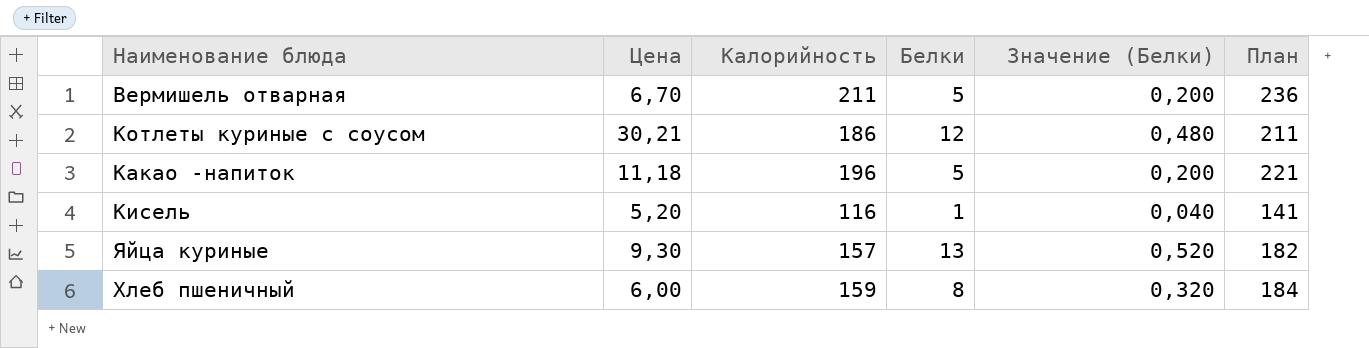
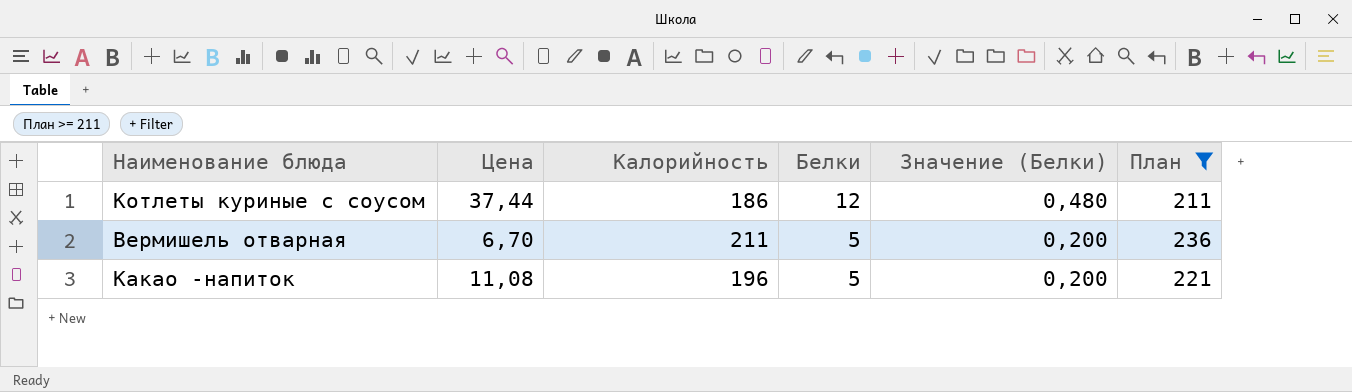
filter: none -> План >= 211
row order: none -> Белки descending
Котлеты куриные с соусом | Цена: 30,21 -> 37,44
Какао -напиток | Цена: 11,18 -> 11,08

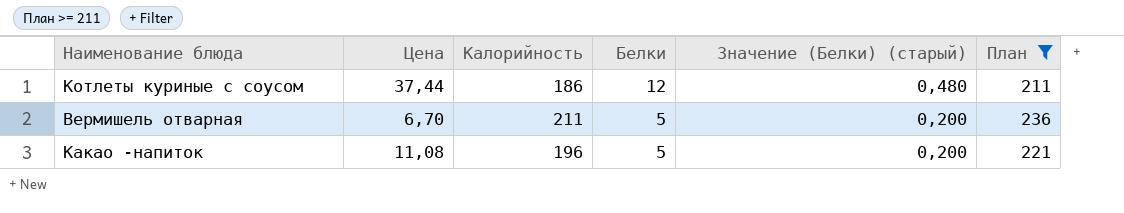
column name: Значение (Белки) -> Значение (Белки) (старый)

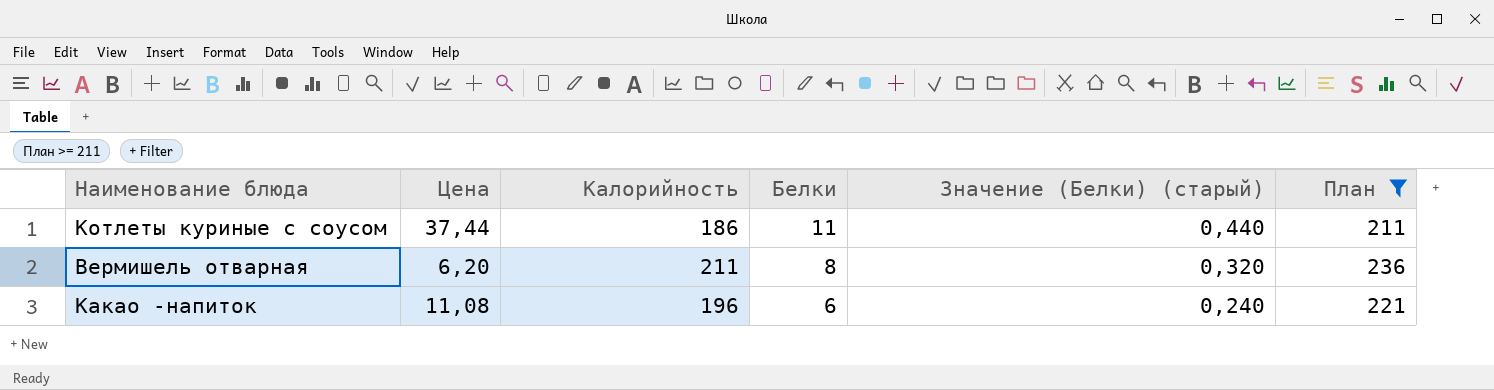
Котлеты куриные с соусом | Белки: 12 -> 11
Котлеты куриные с соусом | Значение (Белки) (старый): 0,480 -> 0,440
Вермишель отварная | Цена: 6,70 -> 6,20
Вермишель отварная | Белки: 5 -> 8
Вермишель отварная | Значение (Белки) (старый): 0,200 -> 0,320
Какао -напиток | Белки: 5 -> 6
Какао -напиток | Значение (Белки) (старый): 0,200 -> 0,240

